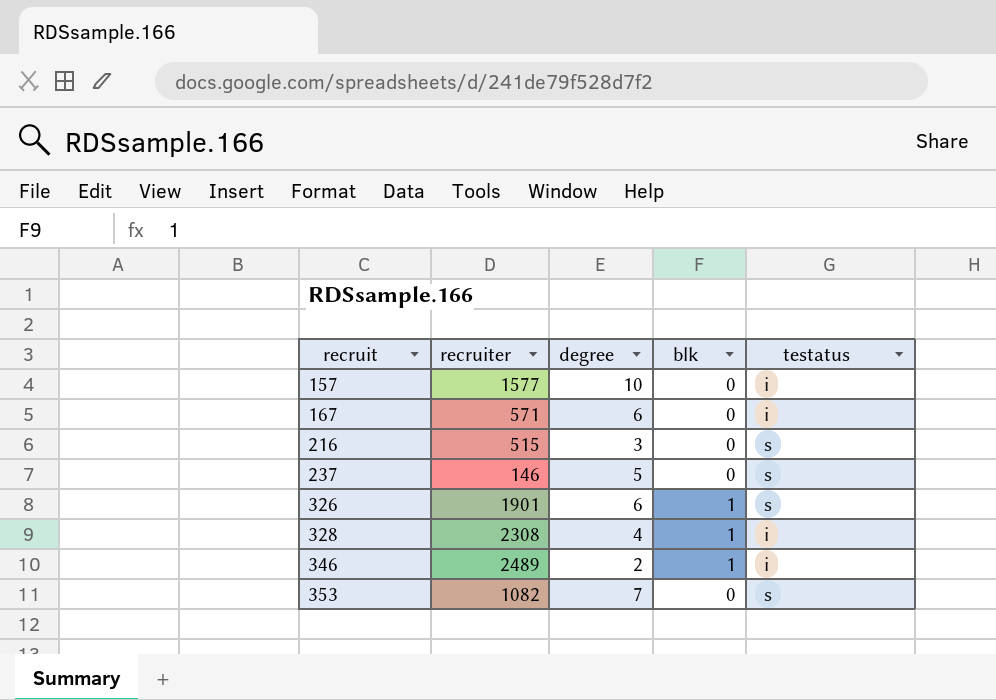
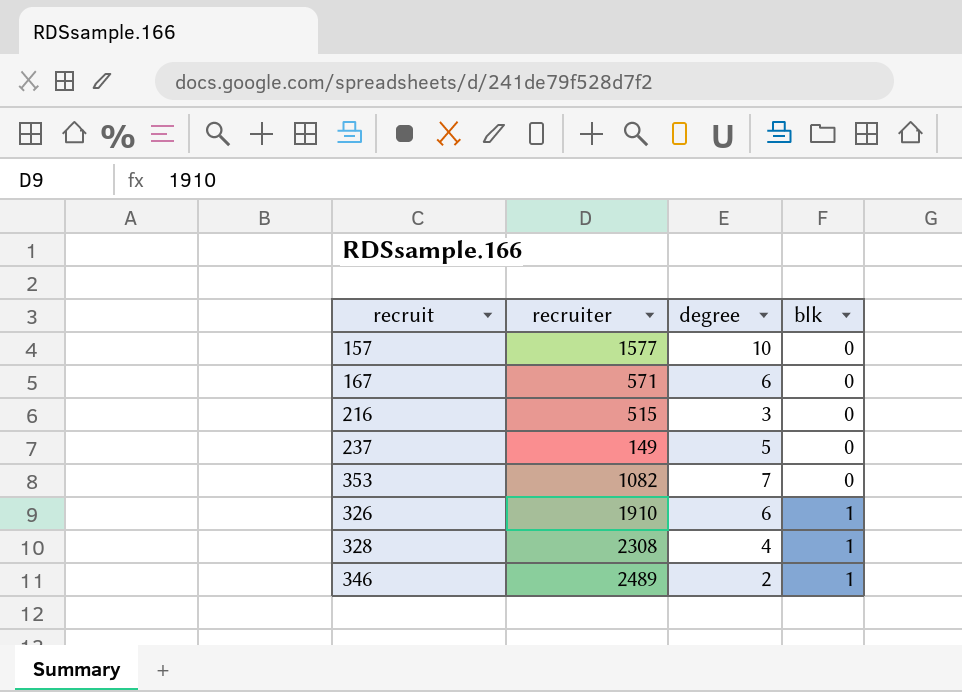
row order: recruit ascending -> blk ascending
column testatus | position: 5 -> none
237 | recruiter: 146 -> 149
326 | recruiter: 1901 -> 1910

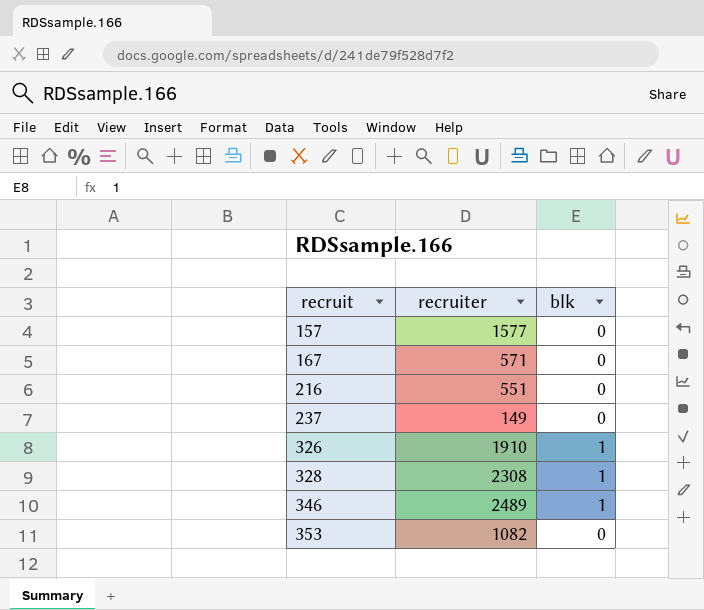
row order: blk ascending -> recruit ascending
column degree | position: 3 -> none
216 | recruiter: 515 -> 551

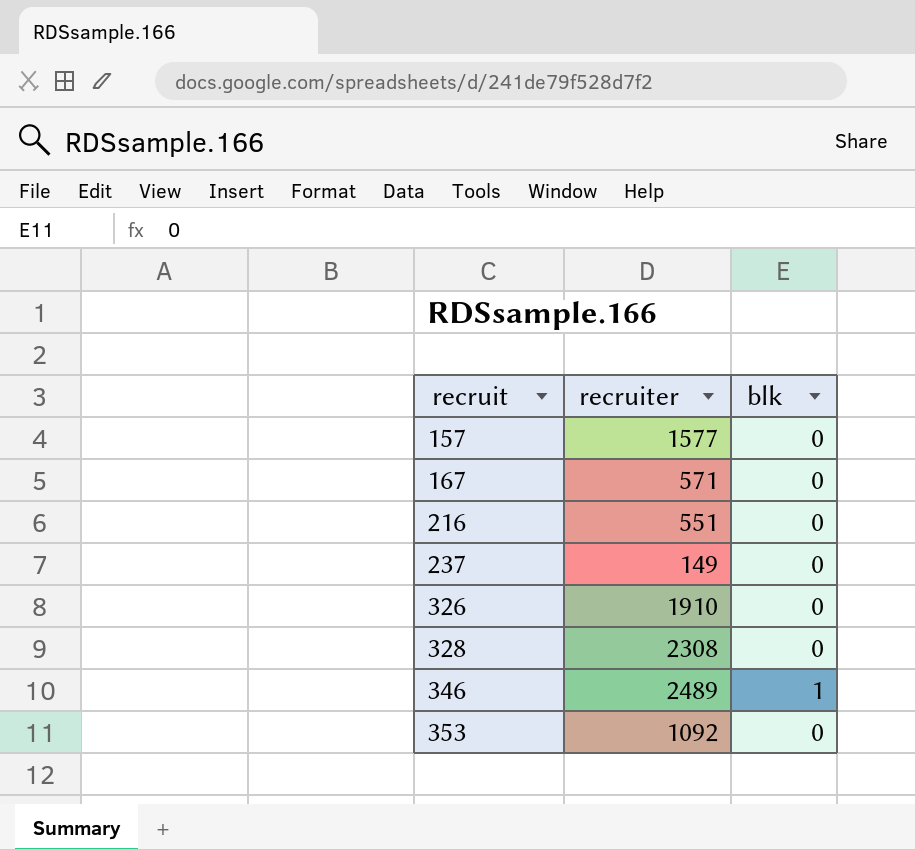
326 | blk: 1 -> 0
328 | blk: 1 -> 0
353 | recruiter: 1082 -> 1092

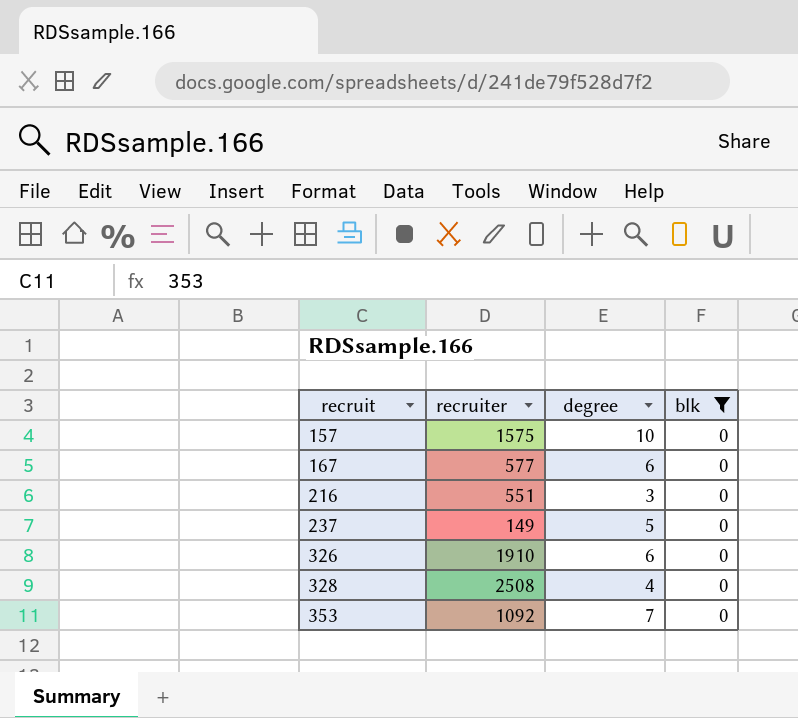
filter: none -> blk = 0
column degree | position: none -> 3
157 | recruiter: 1577 -> 1575
167 | recruiter: 571 -> 577
328 | recruiter: 2308 -> 2508

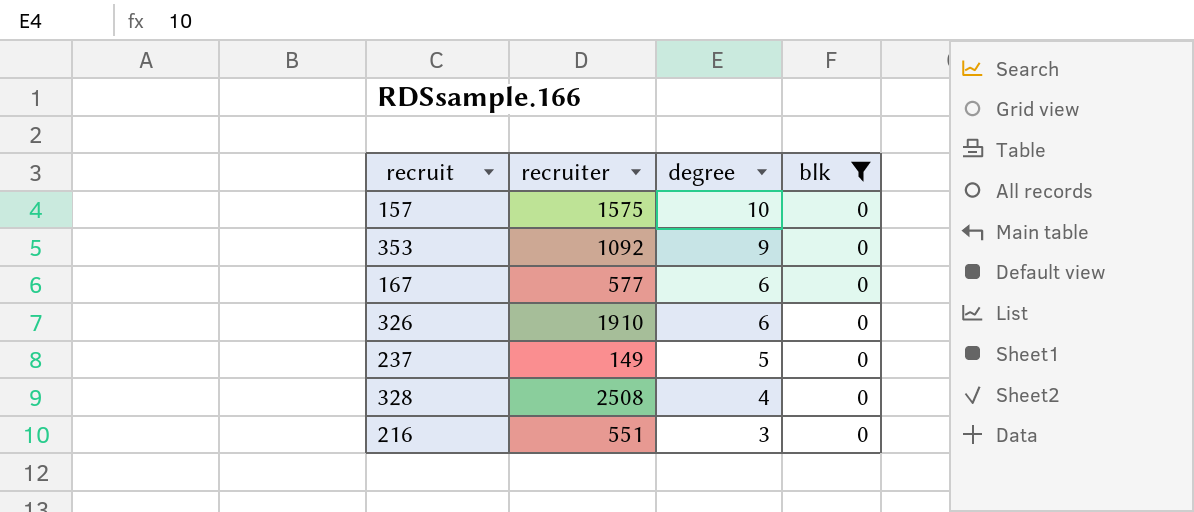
row order: recruit ascending -> degree descending
353 | degree: 7 -> 9

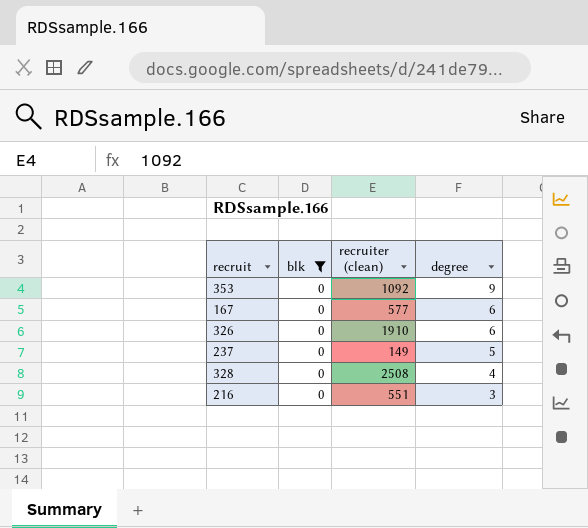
column blk | position: 4 -> 2
column name: recruiter -> recruiter (clean)
row 157: 1575 | 10 | 0 -> none

